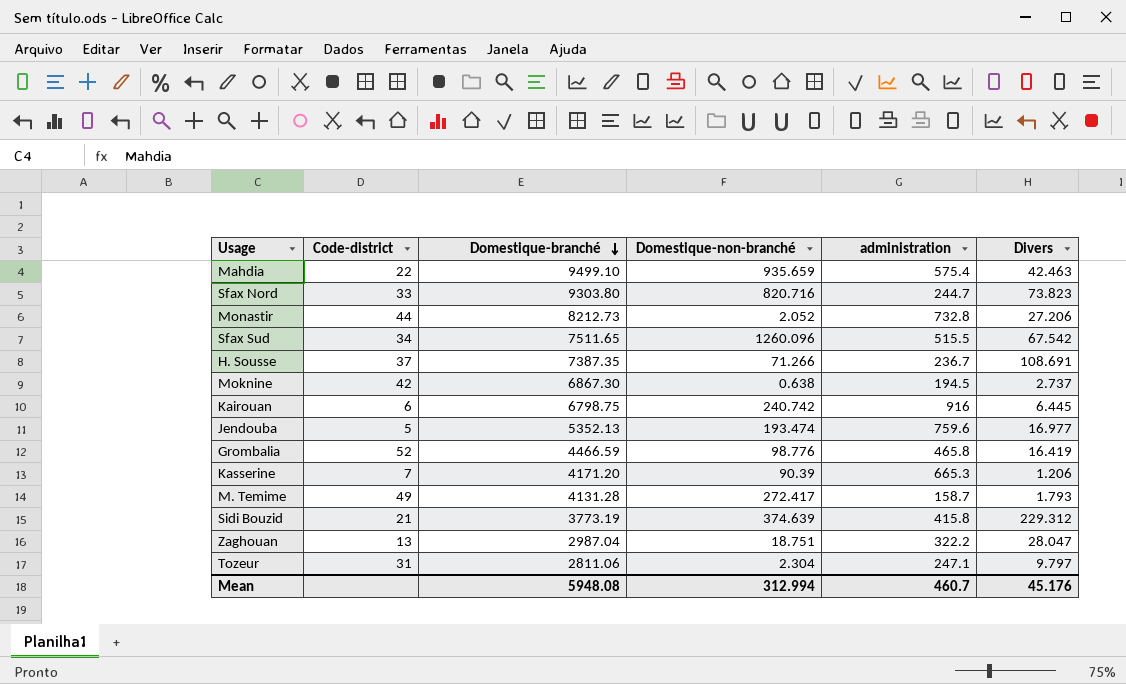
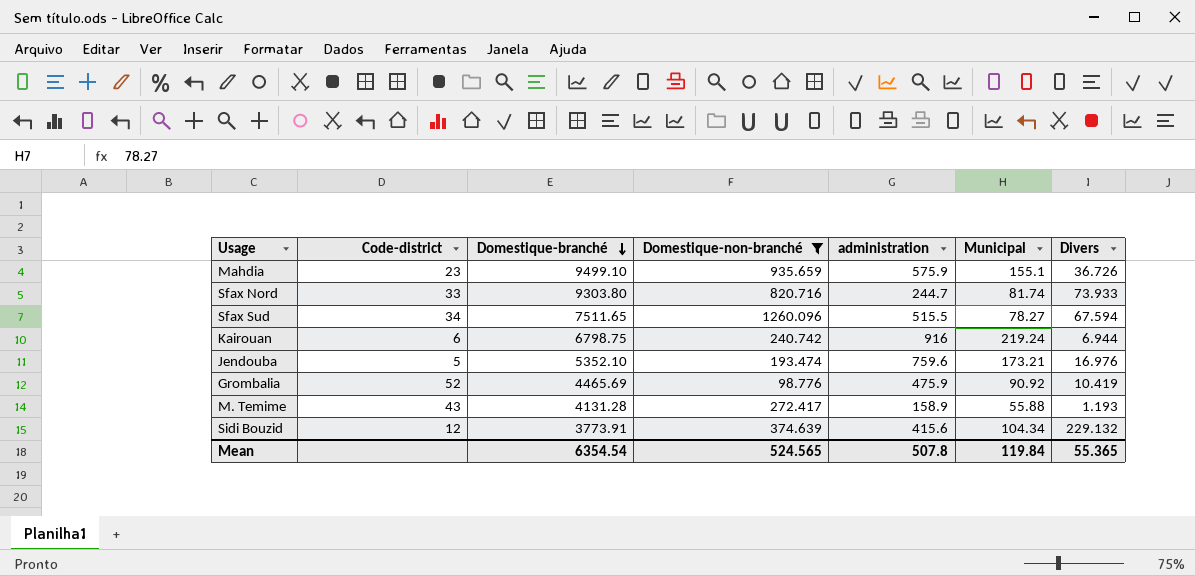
filter: none -> Domestique-non-branché >= 98.776
column Municipal | position: none -> 6
Mahdia | Code-district: 22 -> 23
Mahdia | administration: 575.4 -> 575.9
Mahdia | Divers: 42.463 -> 36.726
Sfax Nord | Divers: 73.823 -> 73.933
Sfax Sud | Divers: 67.542 -> 67.594
Kairouan | Divers: 6.445 -> 6.944
Jendouba | Domestique-branché: 5352.13 -> 5352.10
Jendouba | Divers: 16.977 -> 16.976
Grombalia | Domestique-branché: 4466.59 -> 4465.69
Grombalia | administration: 465.8 -> 475.9
Grombalia | Divers: 16.419 -> 10.419
M. Temime | Code-district: 49 -> 43
M. Temime | administration: 158.7 -> 158.9
M. Temime | Divers: 1.793 -> 1.193
Sidi Bouzid | Code-district: 21 -> 12
Sidi Bouzid | Domestique-branché: 3773.19 -> 3773.91
Sidi Bouzid | administration: 415.8 -> 415.6
Sidi Bouzid | Divers: 229.312 -> 229.132
Mean | Domestique-branché: 5948.08 -> 6354.54
Mean | Domestique-non-branché: 312.994 -> 524.565
Mean | administration: 460.7 -> 507.8
Mean | Divers: 45.176 -> 55.365

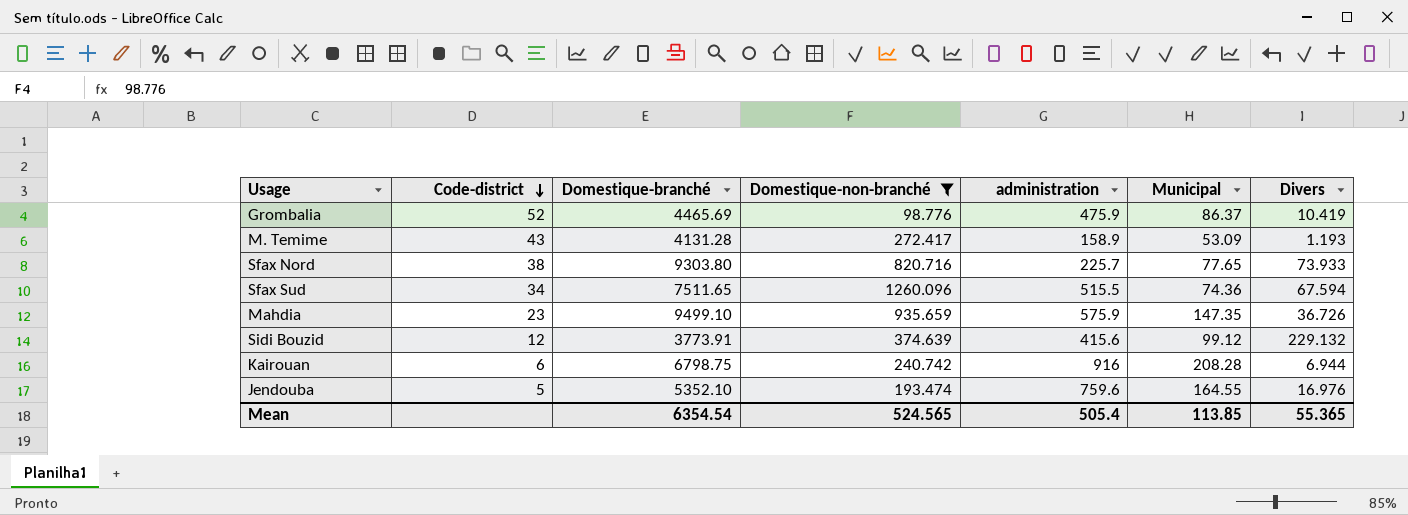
row order: Domestique-branché descending -> Code-district descending
Grombalia | Municipal: 90.92 -> 86.37
M. Temime | Municipal: 55.88 -> 53.09
Sfax Nord | Code-district: 33 -> 38
Sfax Nord | administration: 244.7 -> 225.7
Sfax Nord | Municipal: 81.74 -> 77.65
Sfax Sud | Municipal: 78.27 -> 74.36
Mahdia | Municipal: 155.1 -> 147.35
Sidi Bouzid | Municipal: 104.34 -> 99.12
Kairouan | Municipal: 219.24 -> 208.28
Jendouba | Municipal: 173.21 -> 164.55
Mean | administration: 507.8 -> 505.4
Mean | Municipal: 119.84 -> 113.85

